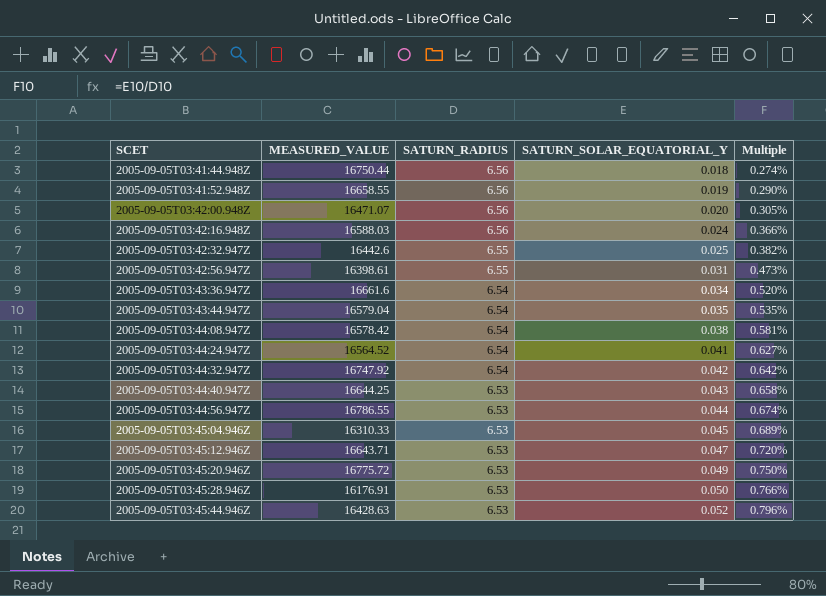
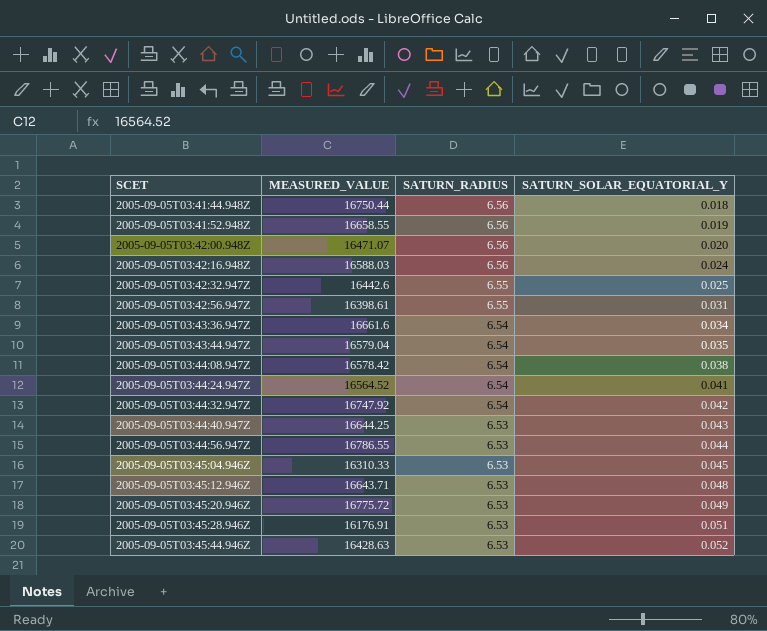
column Multiple | formula: [SATURN_SOLAR_EQUATORIAL_Y] / [SATURN_RADIUS] -> none
2005-09-05T03:45:12.946Z | SATURN_SOLAR_EQUATORIAL_Y: 0.047 -> 0.048
2005-09-05T03:45:28.946Z | SATURN_SOLAR_EQUATORIAL_Y: 0.050 -> 0.051

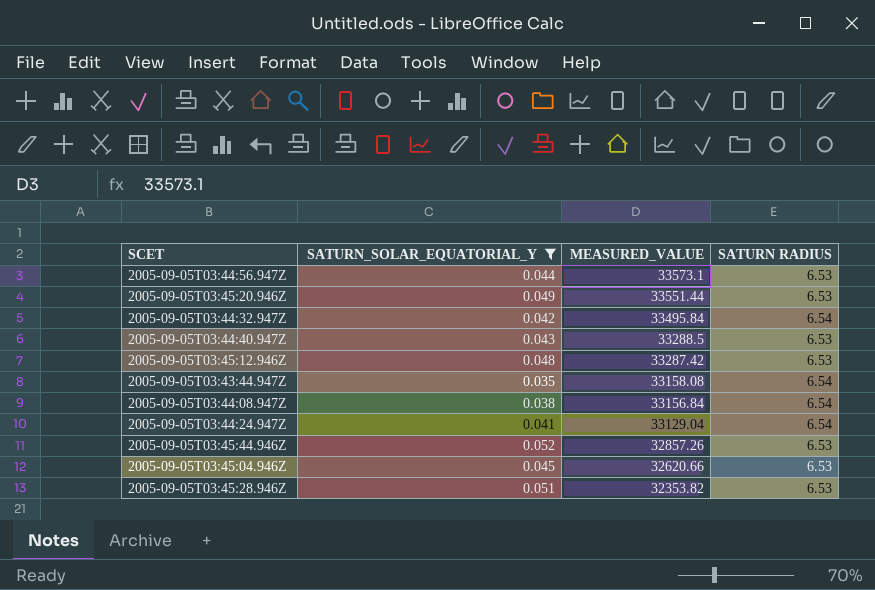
filter: none -> SATURN_SOLAR_EQUATORIAL_Y >= 0.035
row order: SCET ascending -> MEASURED_VALUE descending
column SATURN_SOLAR_EQUATORIAL_Y | position: 4 -> 2
column name: SATURN_RADIUS -> SATURN RADIUS
2005-09-05T03:44:56.947Z | MEASURED_VALUE: 16786.55 -> 33573.1
2005-09-05T03:45:20.946Z | MEASURED_VALUE: 16775.72 -> 33551.44
2005-09-05T03:44:32.947Z | MEASURED_VALUE: 16747.92 -> 33495.84
2005-09-05T03:44:40.947Z | MEASURED_VALUE: 16644.25 -> 33288.5
2005-09-05T03:45:12.946Z | MEASURED_VALUE: 16643.71 -> 33287.42
2005-09-05T03:43:44.947Z | MEASURED_VALUE: 16579.04 -> 33158.08
2005-09-05T03:44:08.947Z | MEASURED_VALUE: 16578.42 -> 33156.84
2005-09-05T03:44:24.947Z | MEASURED_VALUE: 16564.52 -> 33129.04
2005-09-05T03:45:44.946Z | MEASURED_VALUE: 16428.63 -> 32857.26
2005-09-05T03:45:04.946Z | MEASURED_VALUE: 16310.33 -> 32620.66
2005-09-05T03:45:28.946Z | MEASURED_VALUE: 16176.91 -> 32353.82

